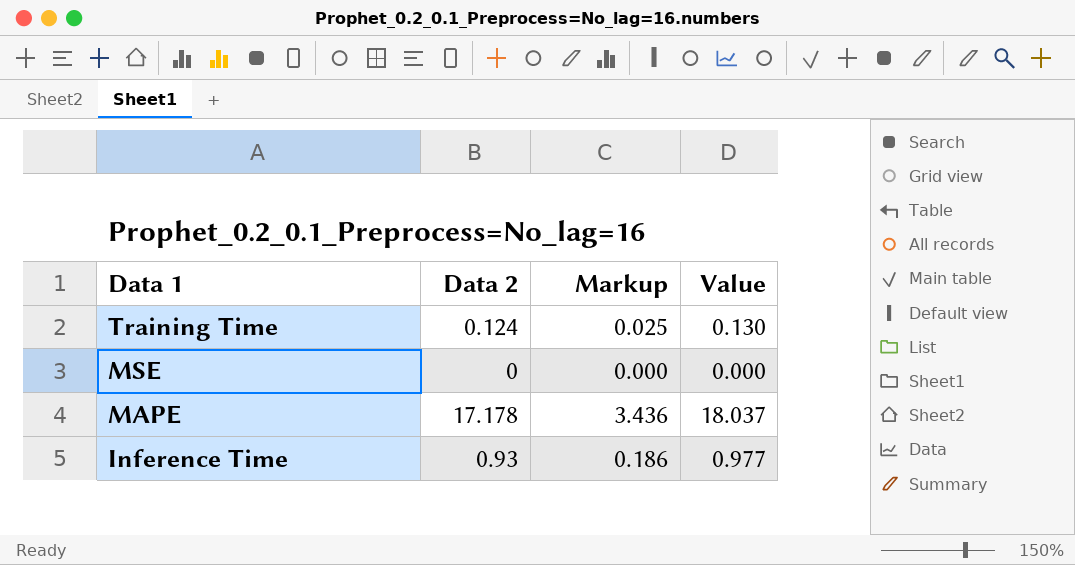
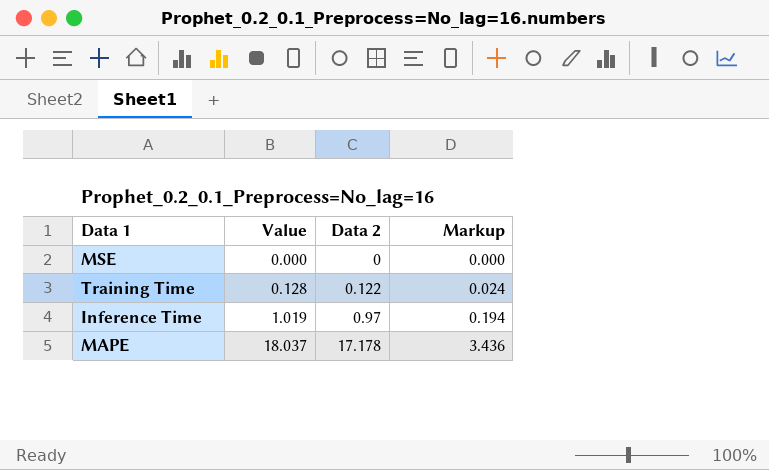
row order: Data 1 descending -> Value ascending
column Value | position: 4 -> 2
Training Time | Value: 0.130 -> 0.128
Training Time | Data 2: 0.124 -> 0.122
Training Time | Markup: 0.025 -> 0.024
Inference Time | Value: 0.977 -> 1.019
Inference Time | Data 2: 0.93 -> 0.97
Inference Time | Markup: 0.186 -> 0.194

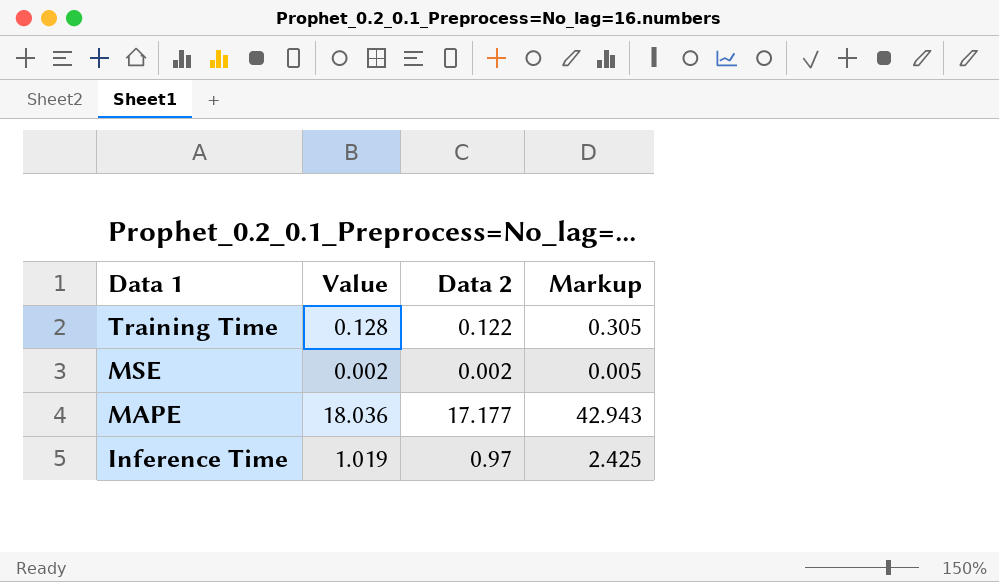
row order: Value ascending -> Data 1 descending
column Markup | formula: [Data 2] * 0.2 -> [Data 2] * 2.5
MSE | Value: 0.000 -> 0.002
MSE | Data 2: 0 -> 0.002
MAPE | Value: 18.037 -> 18.036
MAPE | Data 2: 17.178 -> 17.177

